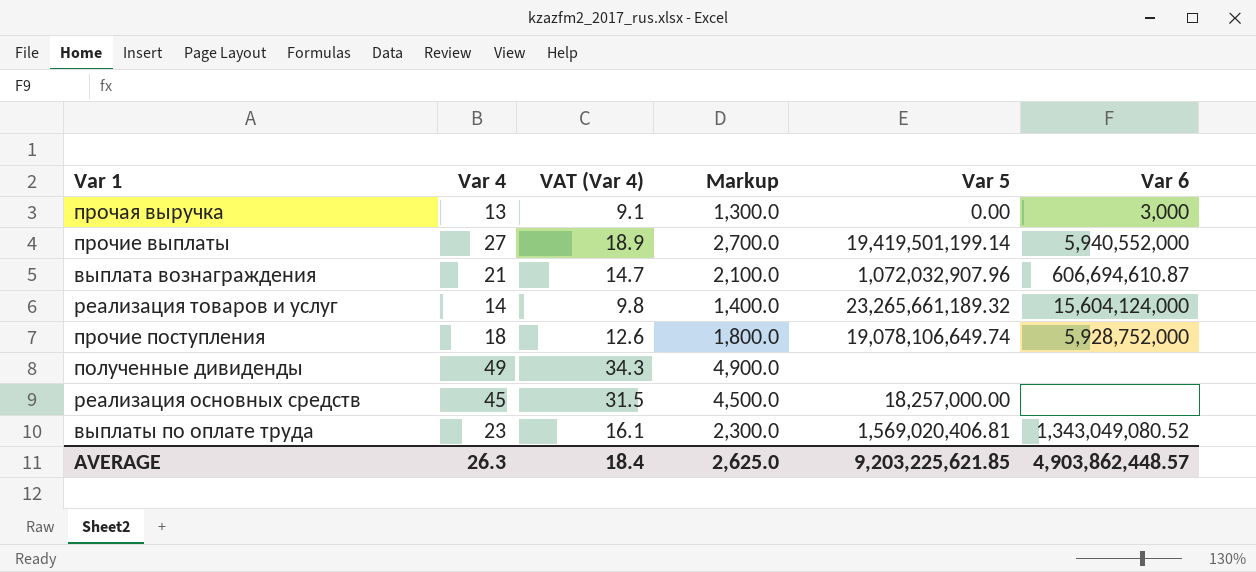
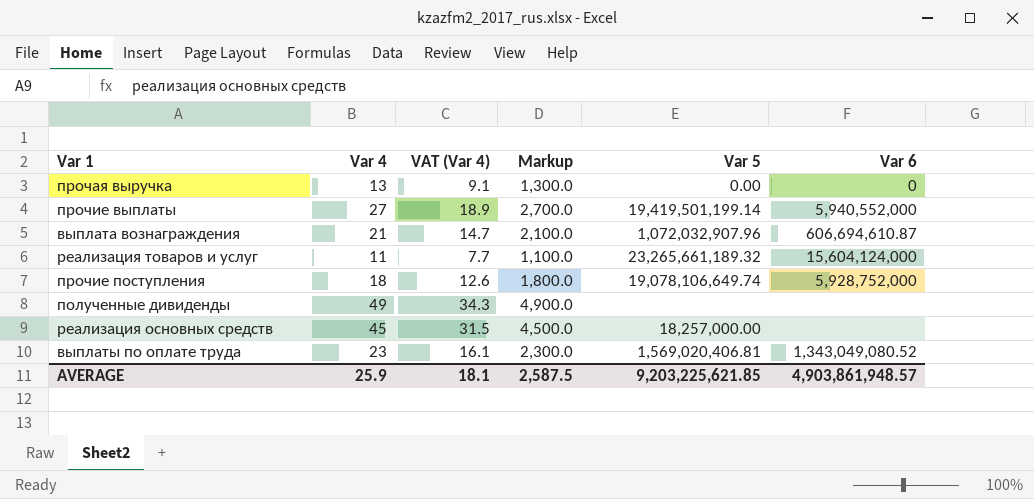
прочая выручка | Var 6: 3,000 -> 0
реализация товаров и услуг | Var 4: 14 -> 11
реализация товаров и услуг | VAT (Var 4): 9.8 -> 7.7
реализация товаров и услуг | Markup: 1,400.0 -> 1,100.0
AVERAGE | Var 4: 26.3 -> 25.9
AVERAGE | VAT (Var 4): 18.4 -> 18.1
AVERAGE | Markup: 2,625.0 -> 2,587.5
AVERAGE | Var 6: 4,903,862,448.57 -> 4,903,861,948.57

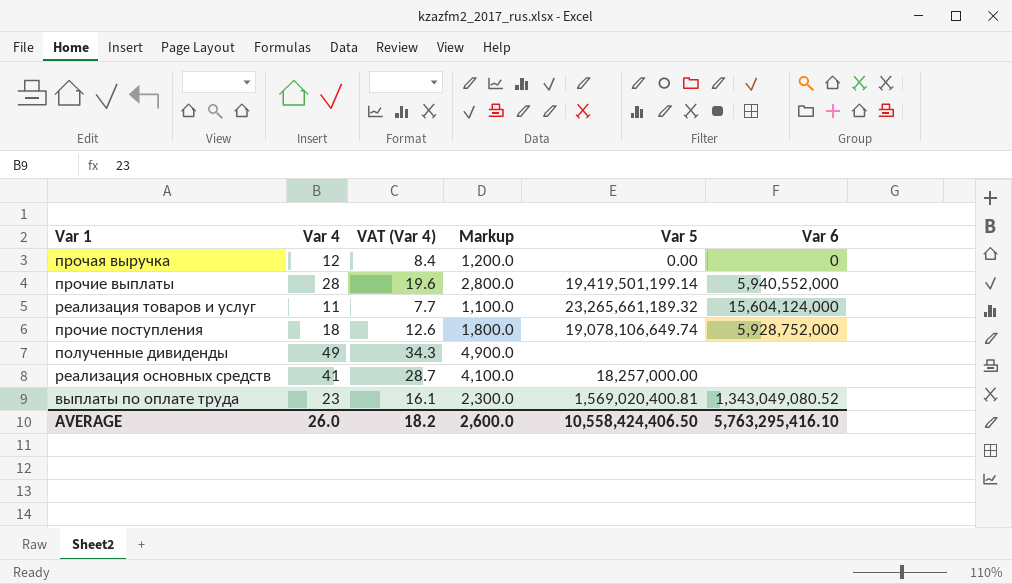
row выплата вознаграждения: 21 | 14.7 | 2,100.0 | 1,072,032,907.96 | 606,694,610.87 -> none
прочая выручка | Var 4: 13 -> 12
прочая выручка | VAT (Var 4): 9.1 -> 8.4
прочая выручка | Markup: 1,300.0 -> 1,200.0
прочие выплаты | Var 4: 27 -> 28
прочие выплаты | VAT (Var 4): 18.9 -> 19.6
прочие выплаты | Markup: 2,700.0 -> 2,800.0
реализация основных средств | Var 4: 45 -> 41
реализация основных средств | VAT (Var 4): 31.5 -> 28.7
реализация основных средств | Markup: 4,500.0 -> 4,100.0
выплаты по оплате труда | Var 5: 1,569,020,406.81 -> 1,569,020,400.81
AVERAGE | Var 4: 25.9 -> 26.0
AVERAGE | VAT (Var 4): 18.1 -> 18.2
AVERAGE | Markup: 2,587.5 -> 2,600.0
AVERAGE | Var 5: 9,203,225,621.85 -> 10,558,424,406.50
AVERAGE | Var 6: 4,903,861,948.57 -> 5,763,295,416.10

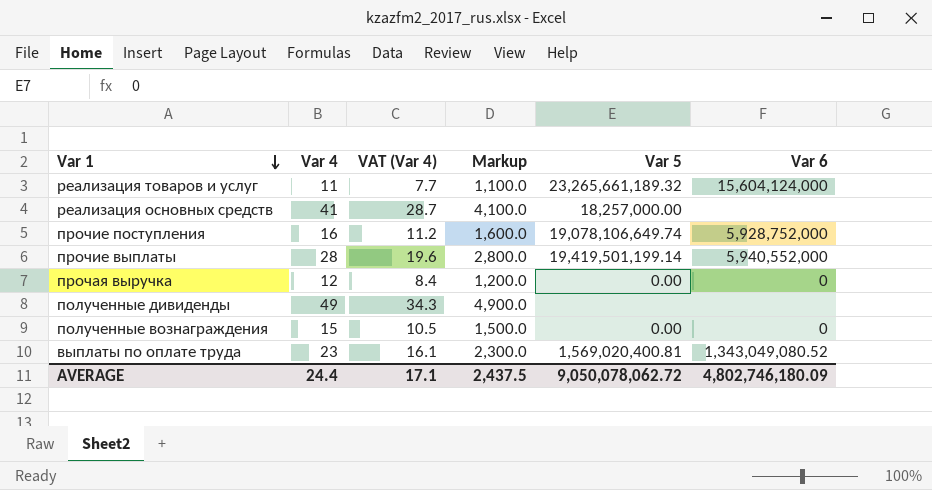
row order: none -> Var 1 descending
прочие поступления | Var 4: 18 -> 16
прочие поступления | VAT (Var 4): 12.6 -> 11.2
прочие поступления | Markup: 1,800.0 -> 1,600.0
row полученные вознаграждения: none -> 15 | 10.5 | 1,500.0 | 0.00 | 0
AVERAGE | Var 4: 26.0 -> 24.4
AVERAGE | VAT (Var 4): 18.2 -> 17.1
AVERAGE | Markup: 2,600.0 -> 2,437.5
AVERAGE | Var 5: 10,558,424,406.50 -> 9,050,078,062.72
AVERAGE | Var 6: 5,763,295,416.10 -> 4,802,746,180.09

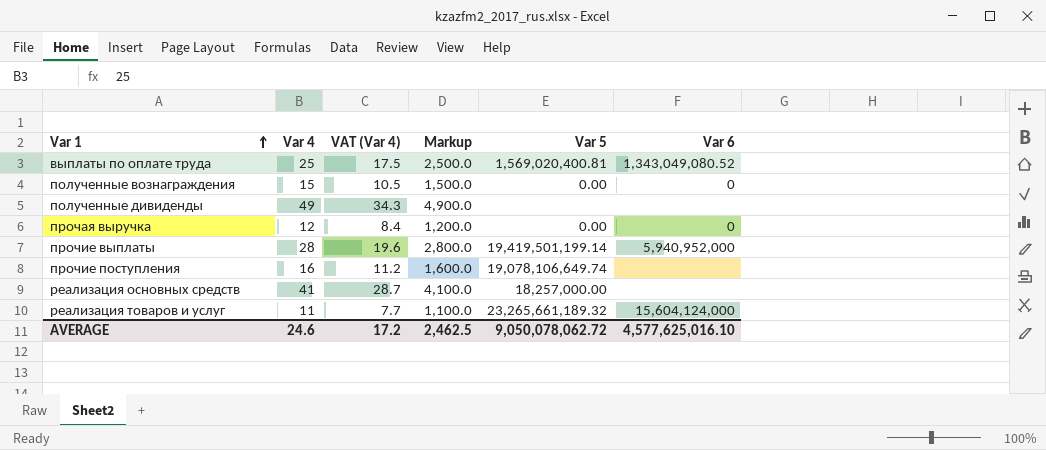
row order: Var 1 descending -> Var 1 ascending
выплаты по оплате труда | Var 4: 23 -> 25
выплаты по оплате труда | VAT (Var 4): 16.1 -> 17.5
выплаты по оплате труда | Markup: 2,300.0 -> 2,500.0
прочие выплаты | Var 6: 5,940,552,000 -> 5,940,952,000
прочие поступления | Var 6: 5,928,752,000 -> none
AVERAGE | Var 4: 24.4 -> 24.6
AVERAGE | VAT (Var 4): 17.1 -> 17.2
AVERAGE | Markup: 2,437.5 -> 2,462.5
AVERAGE | Var 6: 4,802,746,180.09 -> 4,577,625,016.10

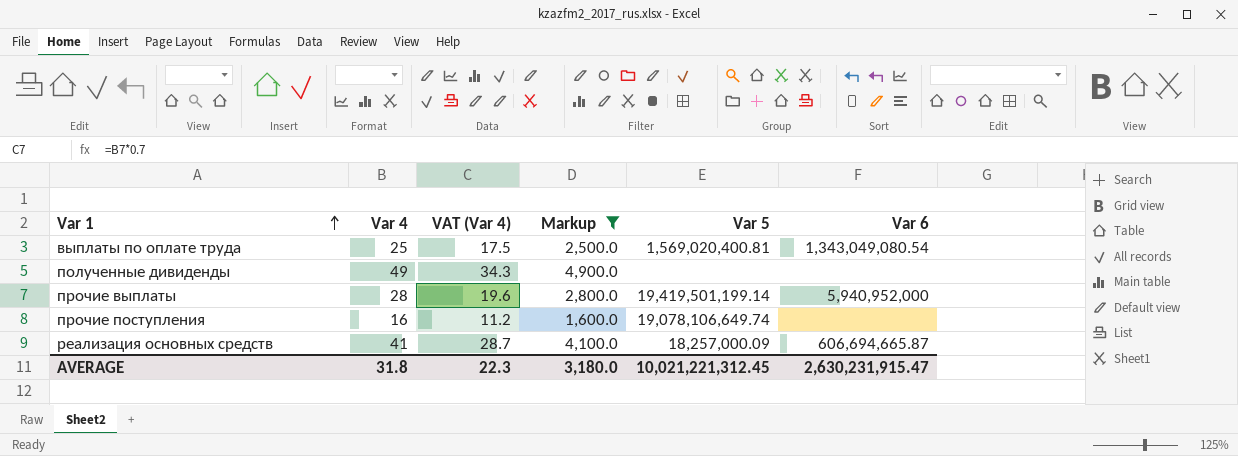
filter: none -> Markup >= 1,600.0
выплаты по оплате труда | Var 6: 1,343,049,080.52 -> 1,343,049,080.54
реализация основных средств | Var 5: 18,257,000.00 -> 18,257,000.09
реализация основных средств | Var 6: none -> 606,694,665.87
AVERAGE | Var 4: 24.6 -> 31.8
AVERAGE | VAT (Var 4): 17.2 -> 22.3
AVERAGE | Markup: 2,462.5 -> 3,180.0
AVERAGE | Var 5: 9,050,078,062.72 -> 10,021,221,312.45
AVERAGE | Var 6: 4,577,625,016.10 -> 2,630,231,915.47

